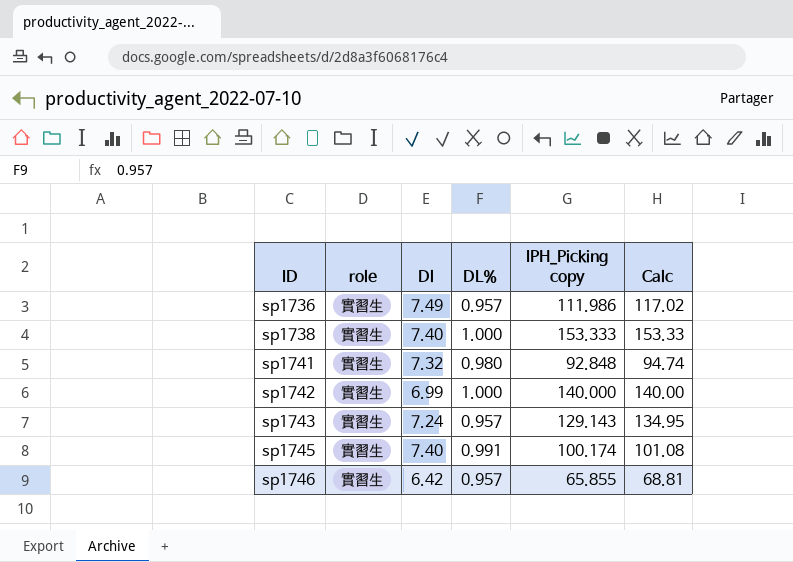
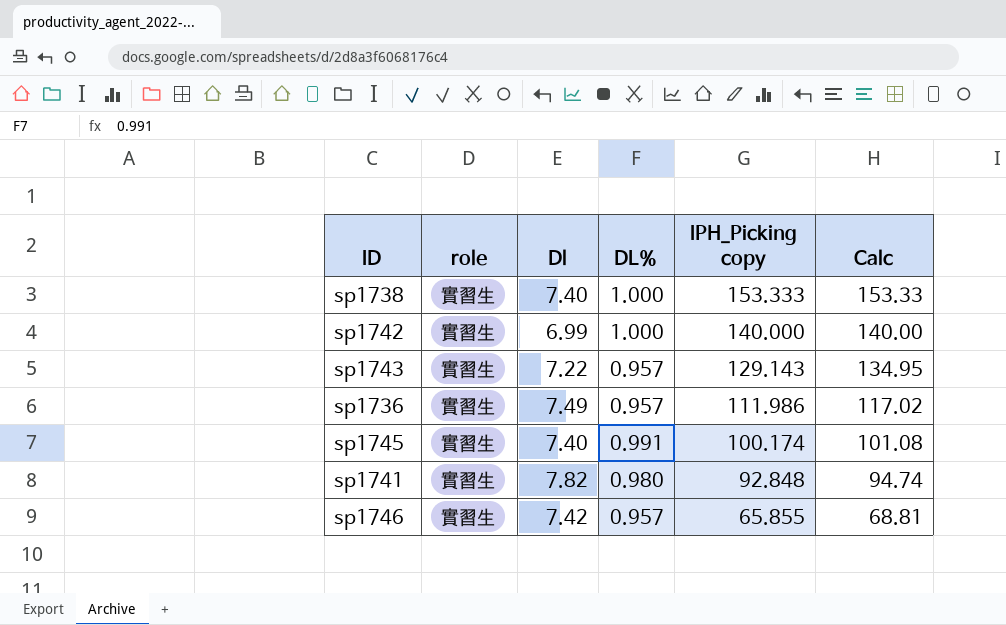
row order: ID ascending -> IPH_Picking copy descending
sp1743 | Dl: 7.24 -> 7.22
sp1741 | Dl: 7.32 -> 7.82
sp1746 | Dl: 6.42 -> 7.42

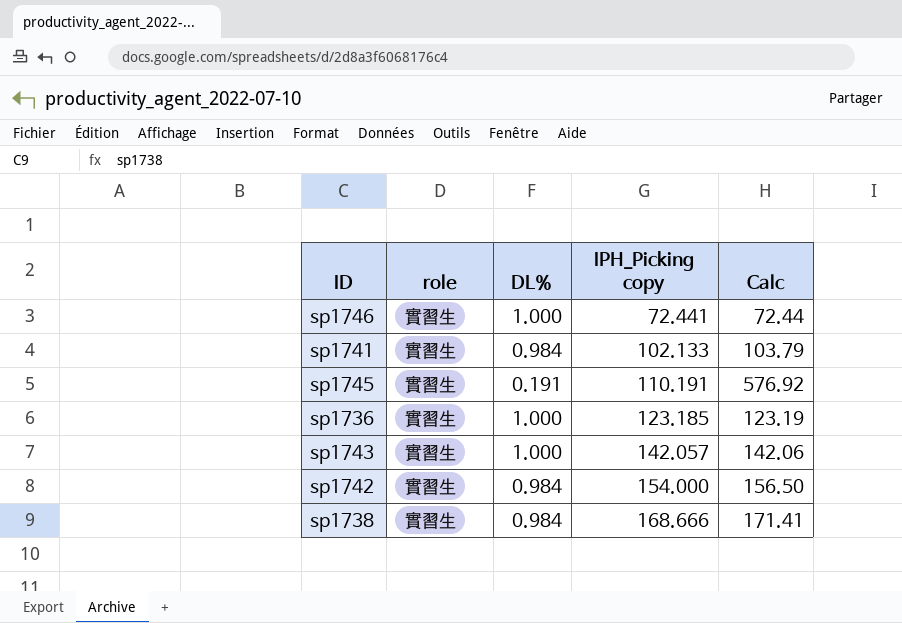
row order: IPH_Picking copy descending -> IPH_Picking copy ascending
column Dl | position: 3 -> none
sp1746 | DL%: 0.957 -> 1.000
sp1746 | IPH_Picking copy: 65.855 -> 72.441
sp1746 | Calc: 68.81 -> 72.44
sp1741 | DL%: 0.980 -> 0.984
sp1741 | IPH_Picking copy: 92.848 -> 102.133
sp1741 | Calc: 94.74 -> 103.79
sp1745 | DL%: 0.991 -> 0.191
sp1745 | IPH_Picking copy: 100.174 -> 110.191
sp1745 | Calc: 101.08 -> 576.92
sp1736 | DL%: 0.957 -> 1.000
sp1736 | IPH_Picking copy: 111.986 -> 123.185
sp1736 | Calc: 117.02 -> 123.19
sp1743 | DL%: 0.957 -> 1.000
sp1743 | IPH_Picking copy: 129.143 -> 142.057
sp1743 | Calc: 134.95 -> 142.06
sp1742 | DL%: 1.000 -> 0.984
sp1742 | IPH_Picking copy: 140.000 -> 154.000
sp1742 | Calc: 140.00 -> 156.50
sp1738 | DL%: 1.000 -> 0.984
sp1738 | IPH_Picking copy: 153.333 -> 168.666
sp1738 | Calc: 153.33 -> 171.41

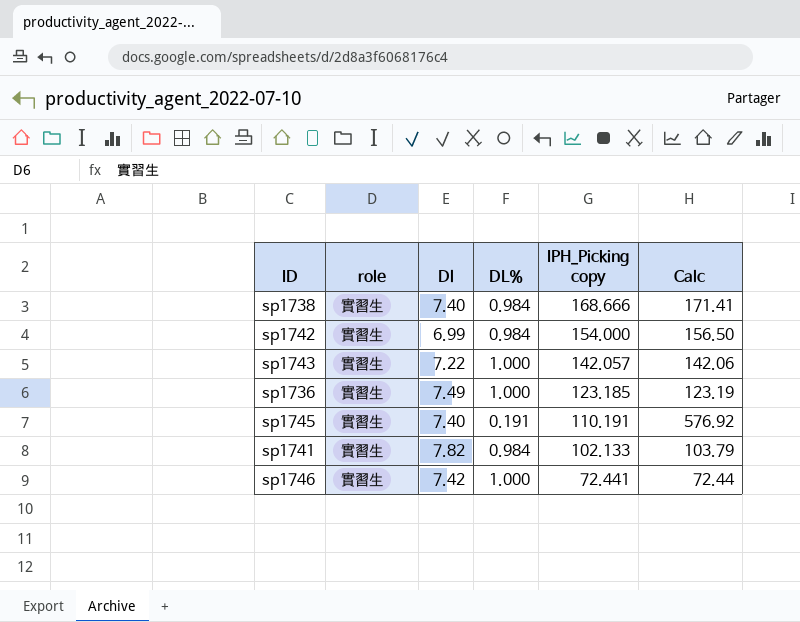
row order: IPH_Picking copy ascending -> IPH_Picking copy descending
column Dl | position: none -> 3

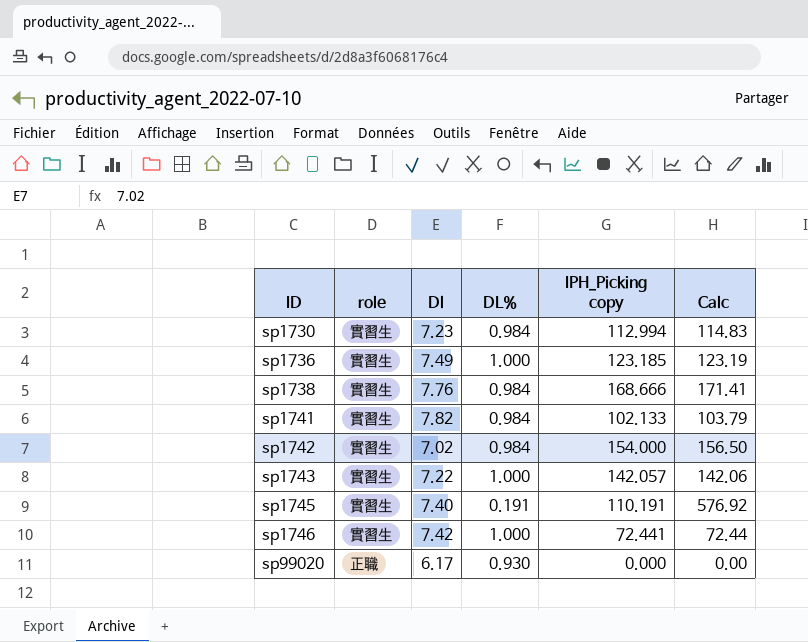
row order: IPH_Picking copy descending -> ID ascending
row sp1730: none -> 實習生 | 7.23 | 0.984 | 112.994 | 114.83
sp1738 | Dl: 7.40 -> 7.76
sp1742 | Dl: 6.99 -> 7.02
row sp99020: none -> 正職 | 6.17 | 0.930 | 0.000 | 0.00

